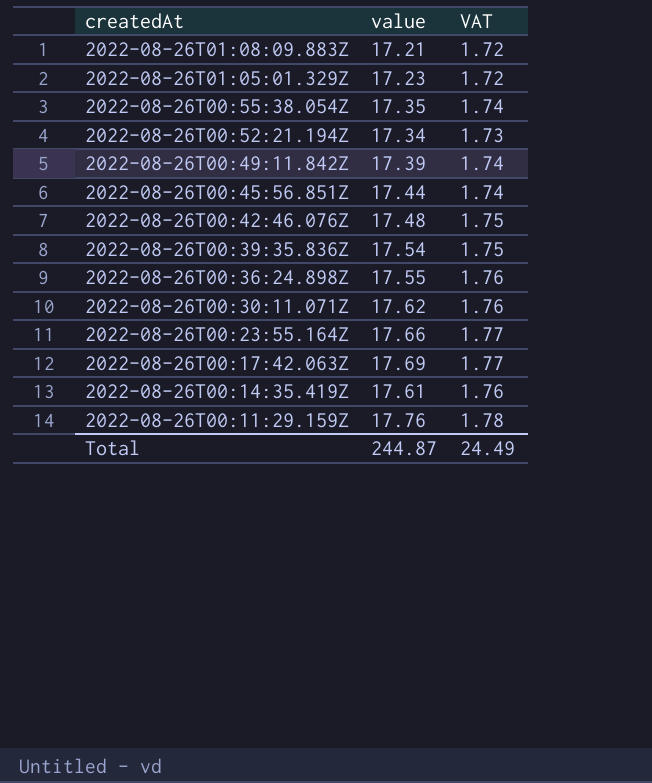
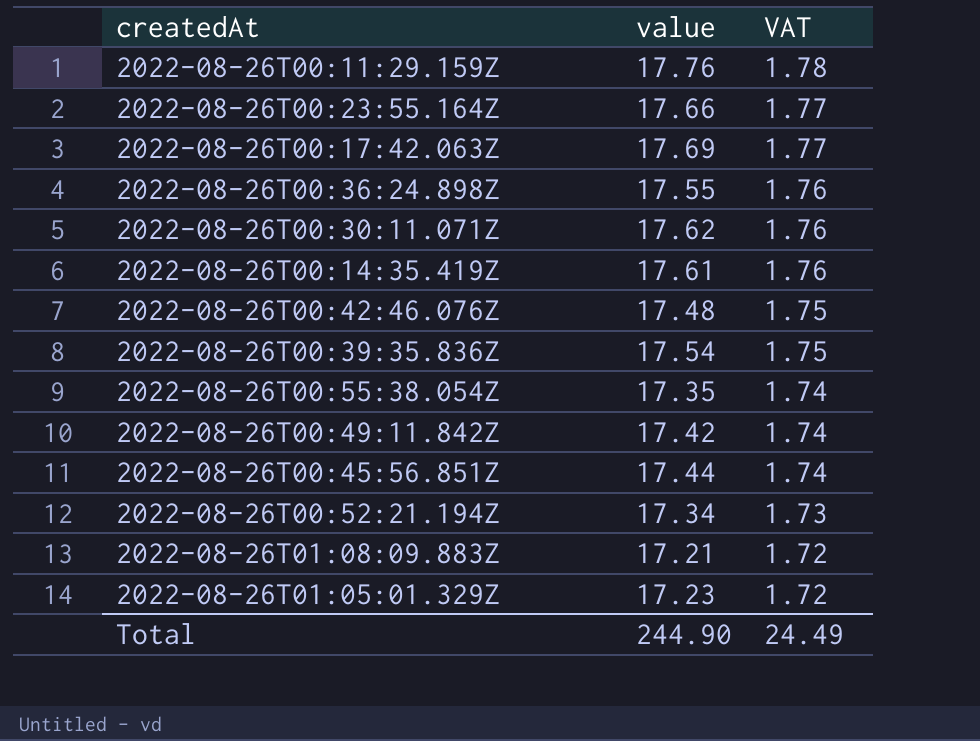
row order: createdAt descending -> VAT descending
2022-08-26T00:49:11.842Z | value: 17.39 -> 17.42
Total | value: 244.87 -> 244.90

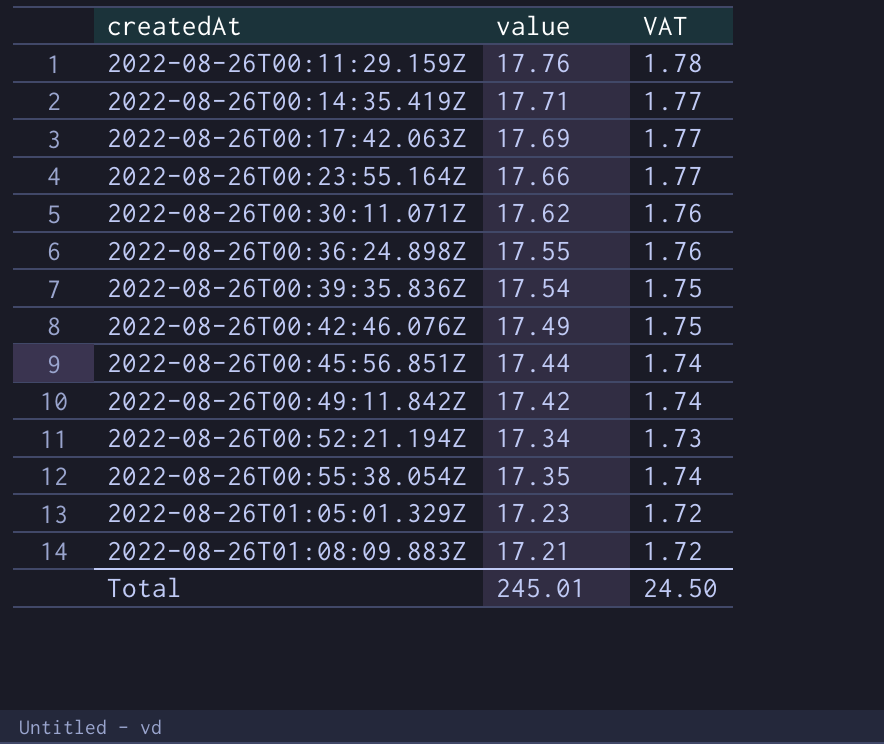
row order: VAT descending -> createdAt ascending
2022-08-26T00:14:35.419Z | value: 17.61 -> 17.71
2022-08-26T00:14:35.419Z | VAT: 1.76 -> 1.77
2022-08-26T00:42:46.076Z | value: 17.48 -> 17.49
Total | value: 244.90 -> 245.01
Total | VAT: 24.49 -> 24.50

